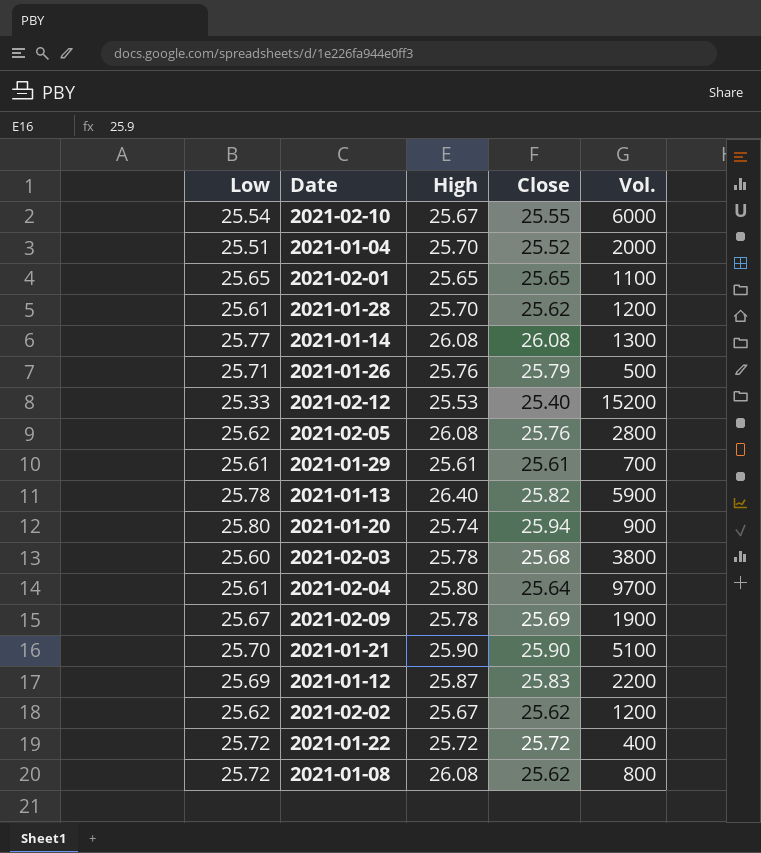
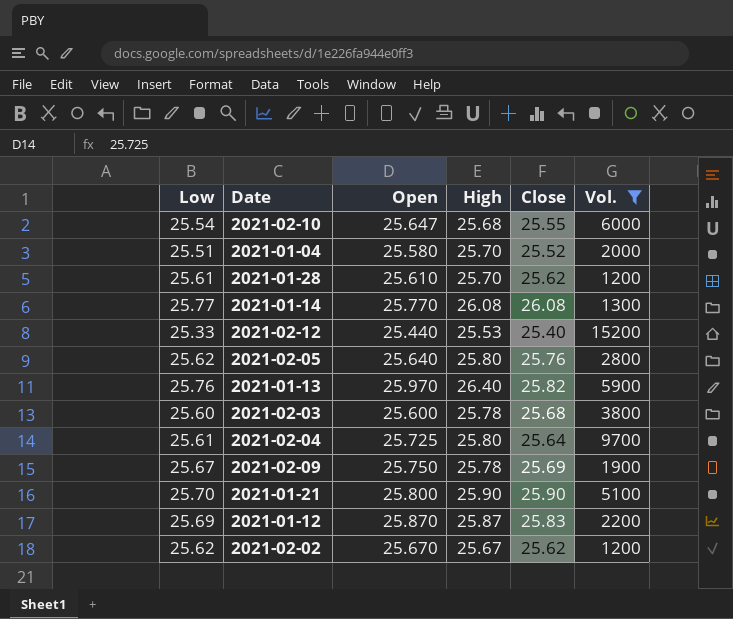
filter: none -> Vol. >= 1200
column Open | position: none -> 3
2021-02-10 | High: 25.67 -> 25.68
2021-02-05 | High: 26.08 -> 25.80
2021-01-13 | Low: 25.78 -> 25.76

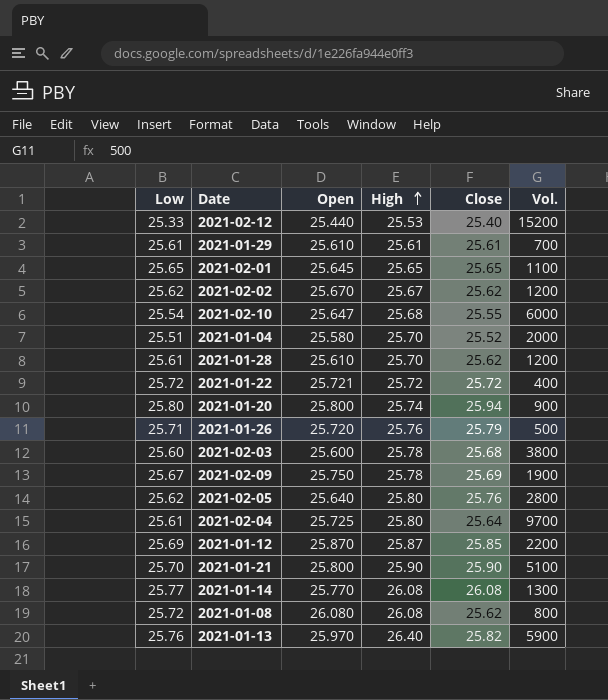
filter: Vol. >= 1200 -> none
row order: none -> High ascending
2021-01-12 | Close: 25.83 -> 25.85

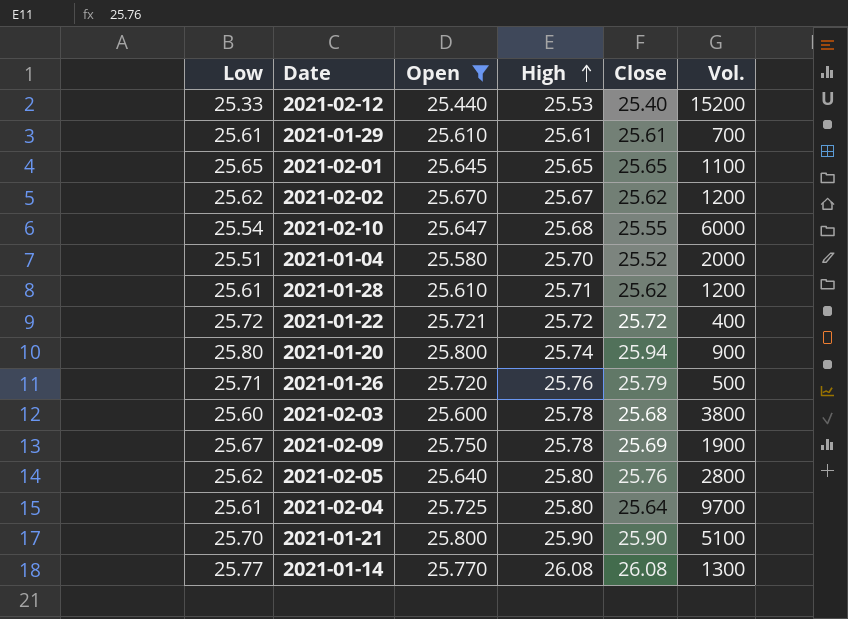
filter: none -> Open <= 25.800
2021-01-28 | High: 25.70 -> 25.71

